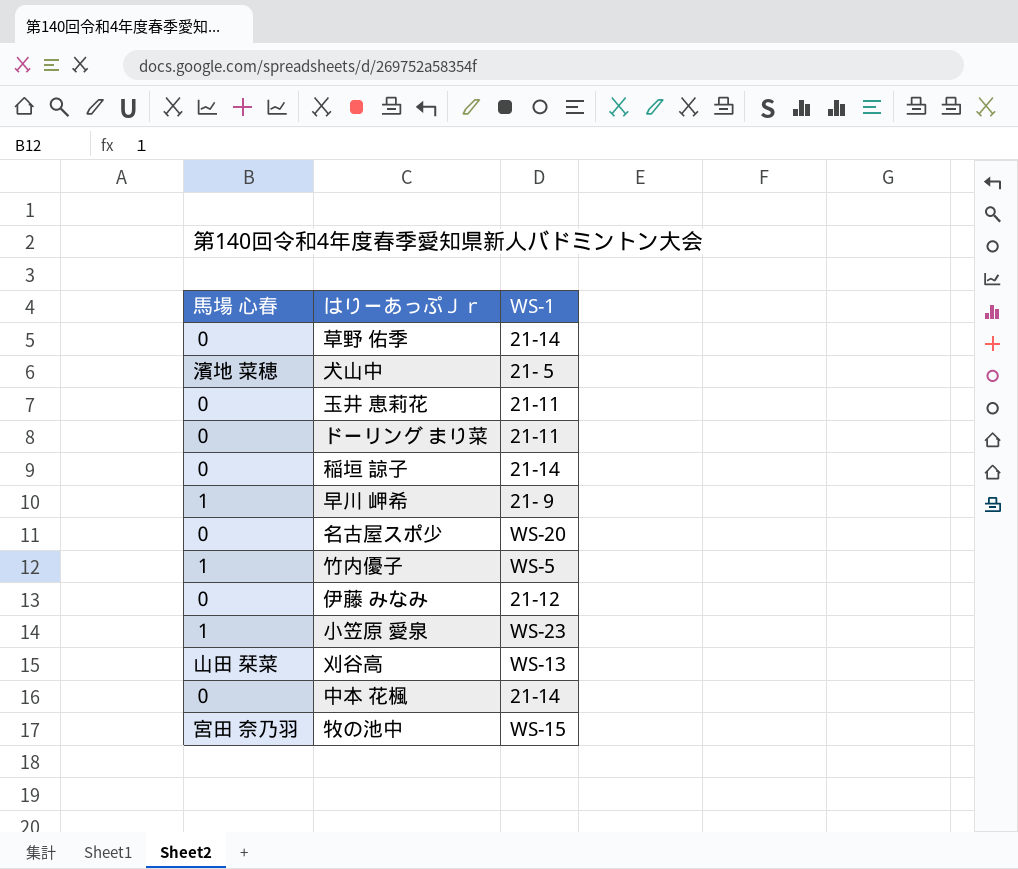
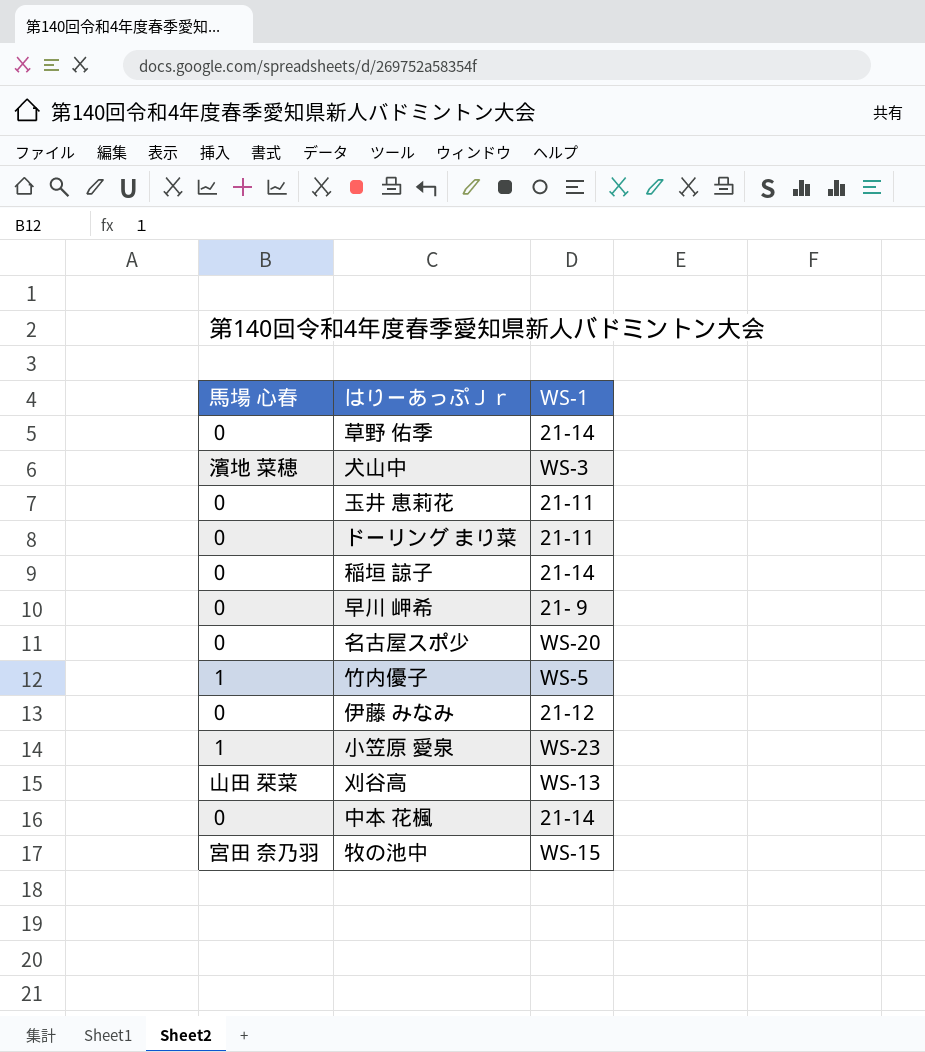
犬山中 | WS-1: 21- 5 -> WS-3
早川 岬希 | 馬場 心春: １ -> ０

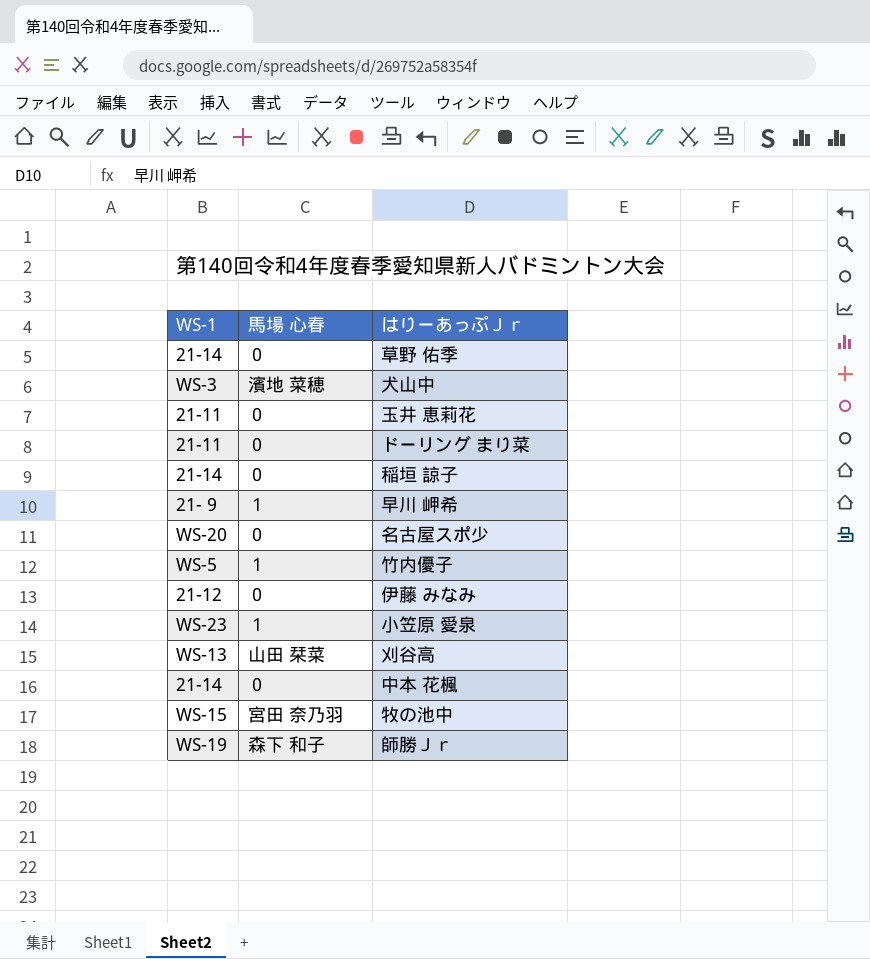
column WS-1 | position: 3 -> 1
早川 岬希 | 馬場 心春: ０ -> １
row 師勝Ｊｒ: none -> WS-19 | 森下 和子

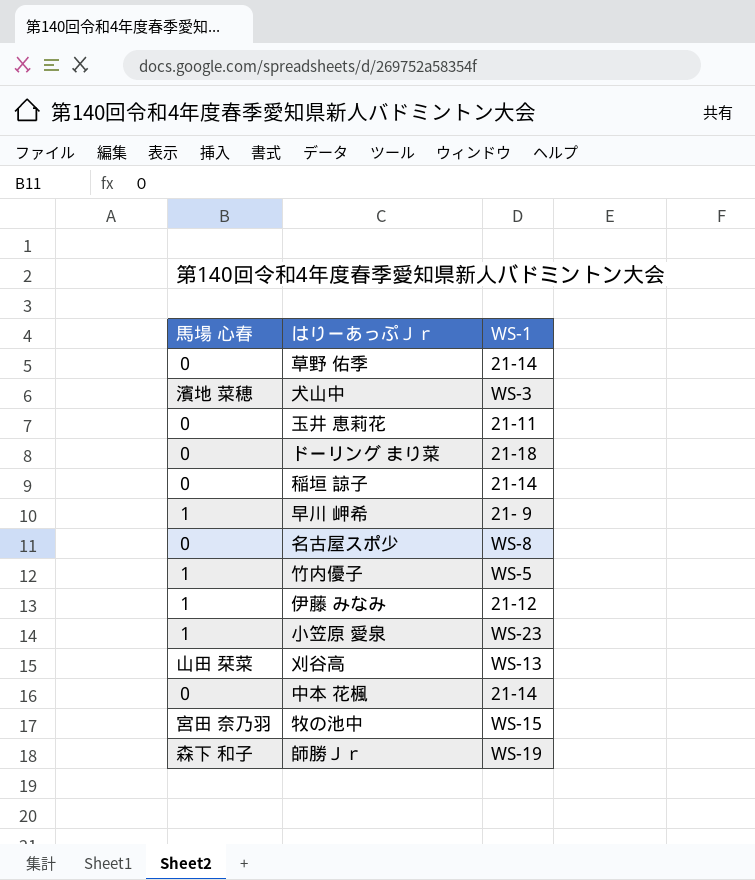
column WS-1 | position: 1 -> 3
ドーリング まり菜 | WS-1: 21-11 -> 21-18
名古屋スポ少 | WS-1: WS-20 -> WS-8
伊藤 みなみ | 馬場 心春: ０ -> １

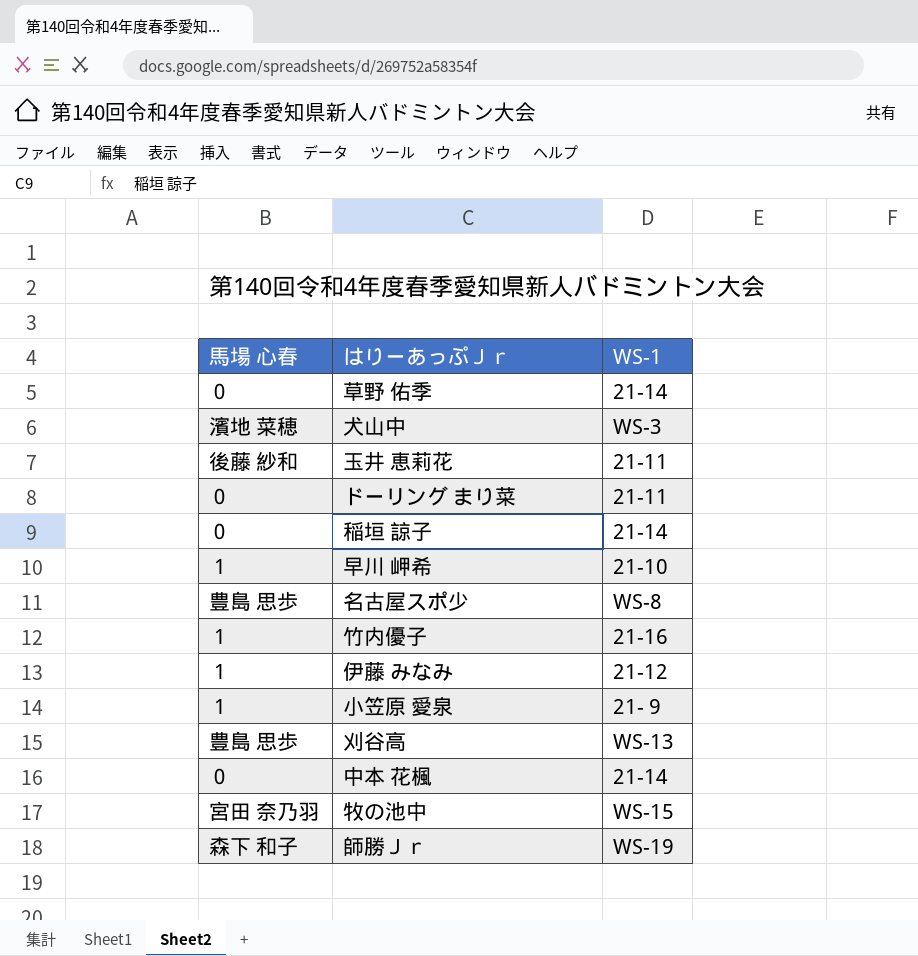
玉井 恵莉花 | 馬場 心春: ０ -> 後藤 紗和
ドーリング まり菜 | WS-1: 21-18 -> 21-11
早川 岬希 | WS-1: 21- 9 -> 21-10
名古屋スポ少 | 馬場 心春: ０ -> 豊島 思歩
竹内優子 | WS-1: WS-5 -> 21-16
小笠原 愛泉 | WS-1: WS-23 -> 21- 9
刈谷高 | 馬場 心春: 山田 栞菜 -> 豊島 思歩

